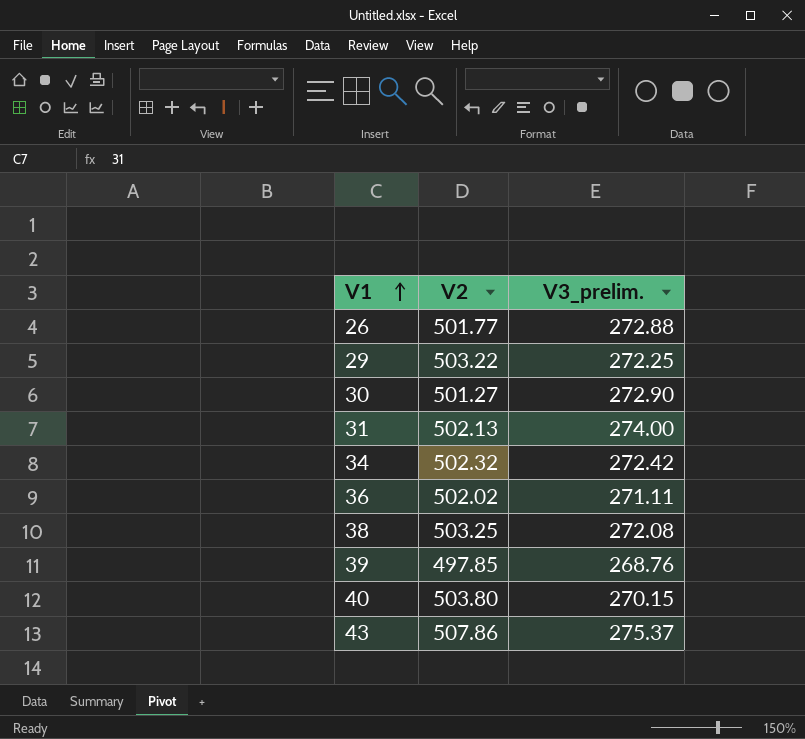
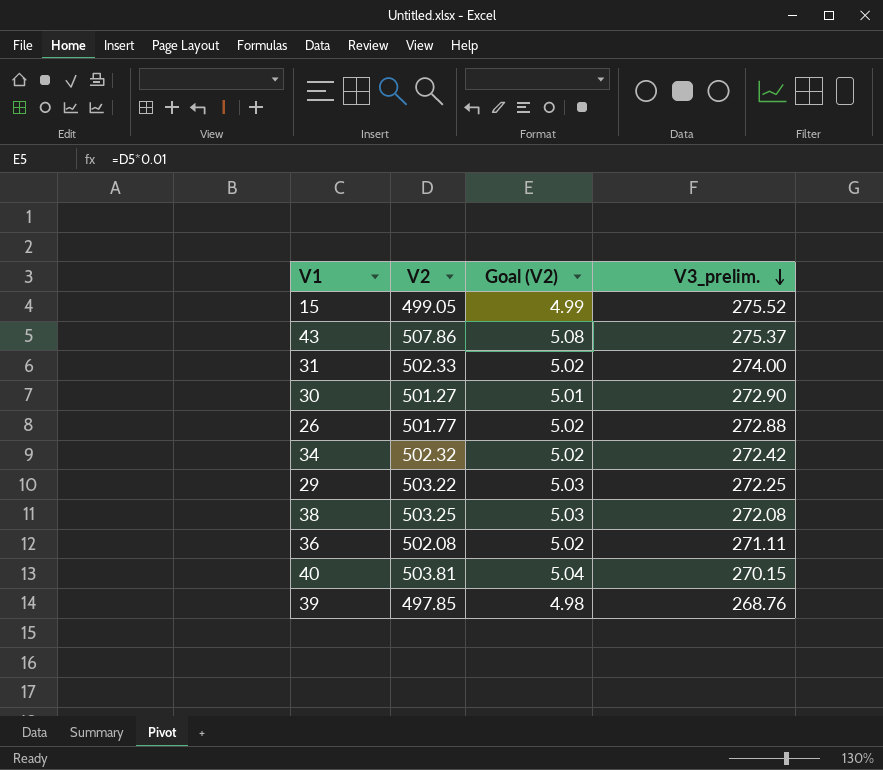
row order: V1 ascending -> V3_prelim. descending
column Goal (V2) | formula: none -> [V2] * 0.01
row 15: none -> 499.05 | 4.99 | 275.52
31 | V2: 502.13 -> 502.33
36 | V2: 502.02 -> 502.08
40 | V2: 503.80 -> 503.81

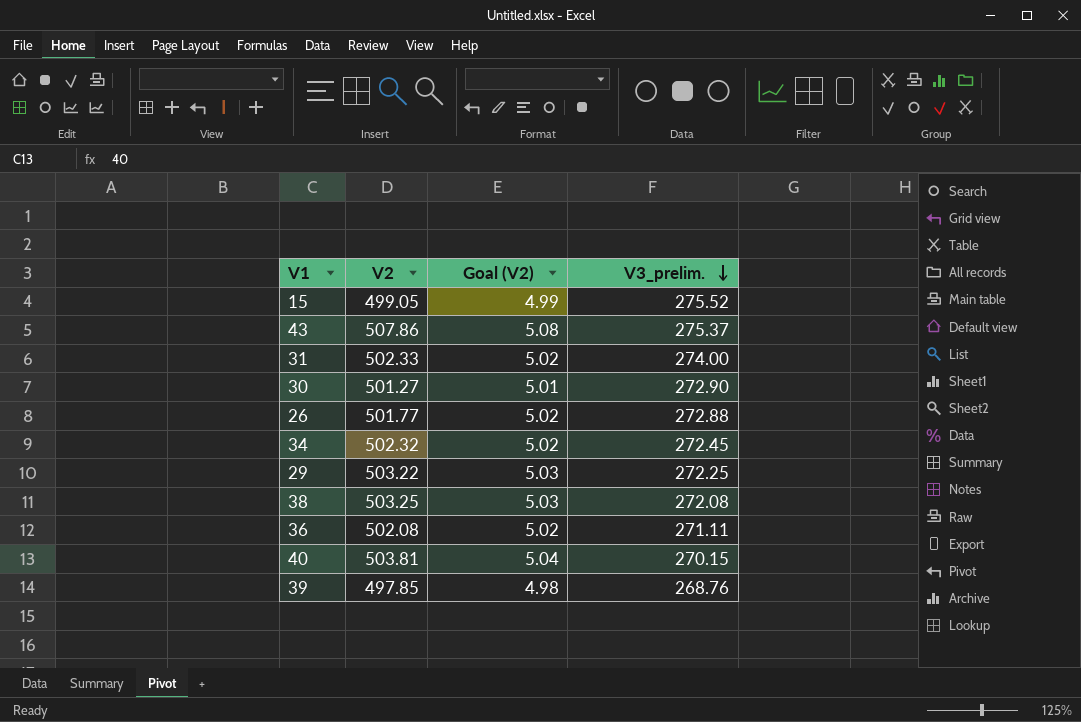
34 | V3_prelim.: 272.42 -> 272.45

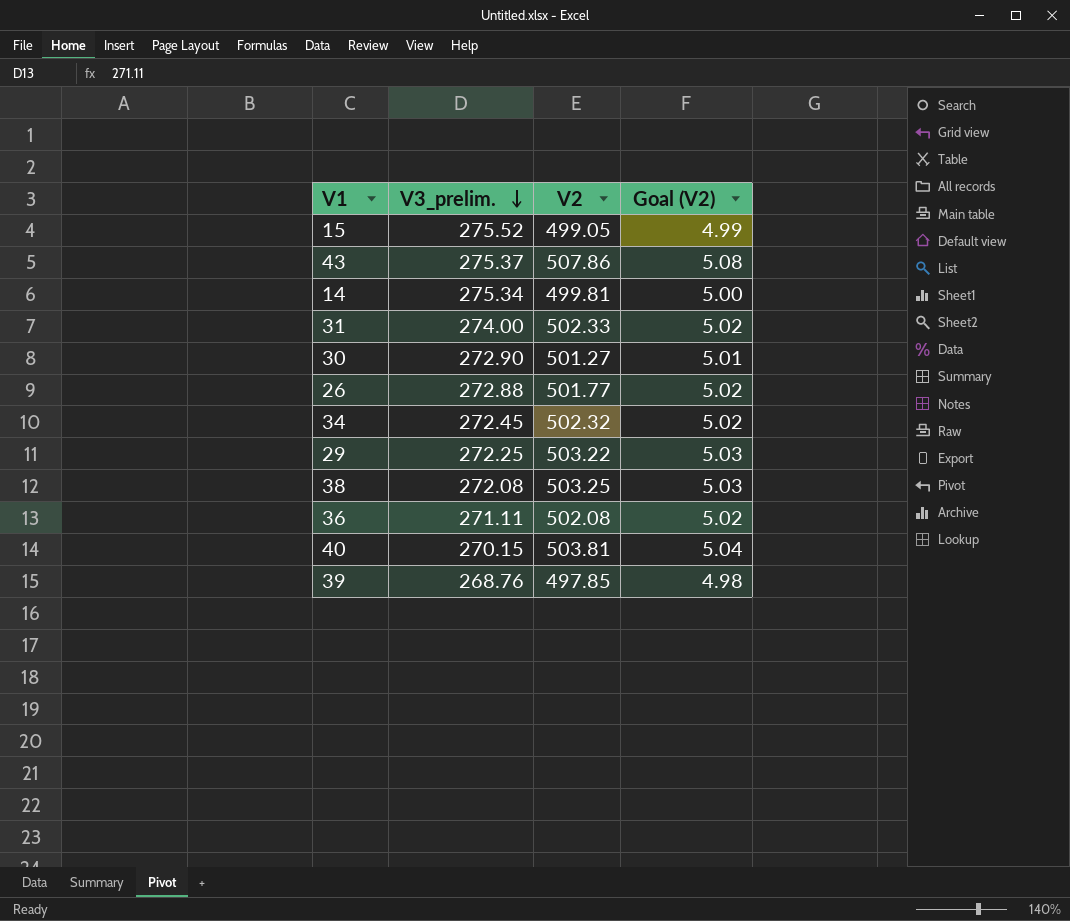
column V3_prelim. | position: 4 -> 2
row 14: none -> 275.34 | 499.81 | 5.00

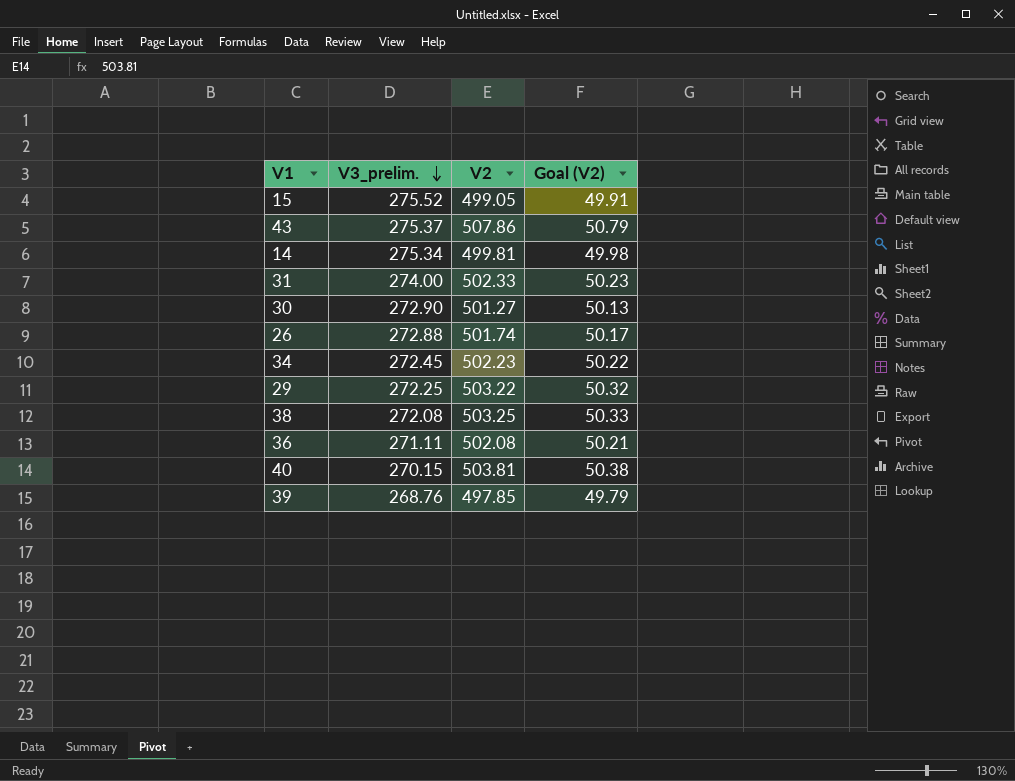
column Goal (V2) | formula: [V2] * 0.01 -> [V2] * 0.1
26 | V2: 501.77 -> 501.74
34 | V2: 502.32 -> 502.23

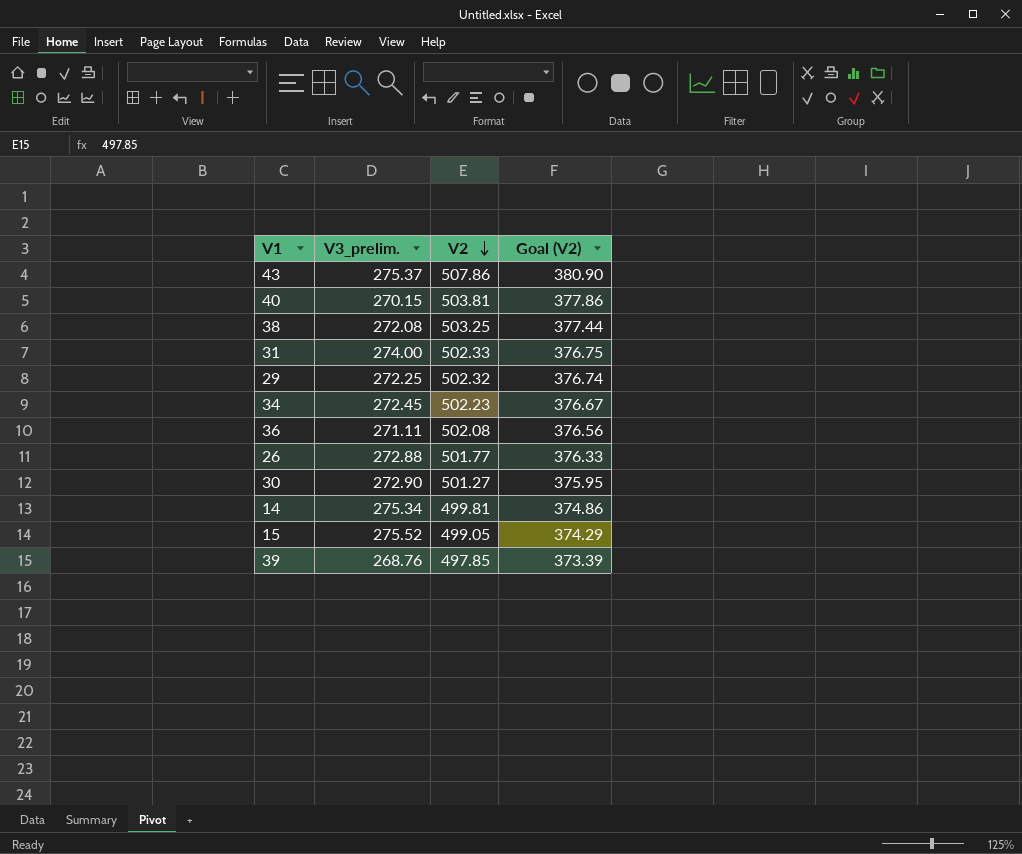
row order: V3_prelim. descending -> V2 descending
column Goal (V2) | formula: [V2] * 0.1 -> [V2] * 0.75
29 | V2: 503.22 -> 502.32
26 | V2: 501.74 -> 501.77

